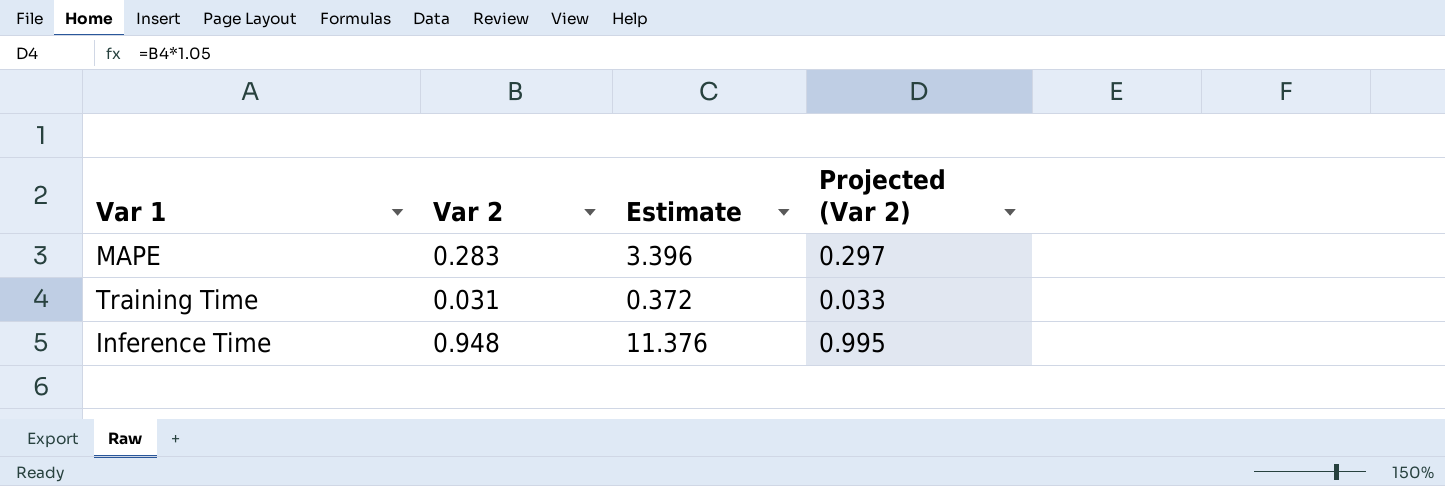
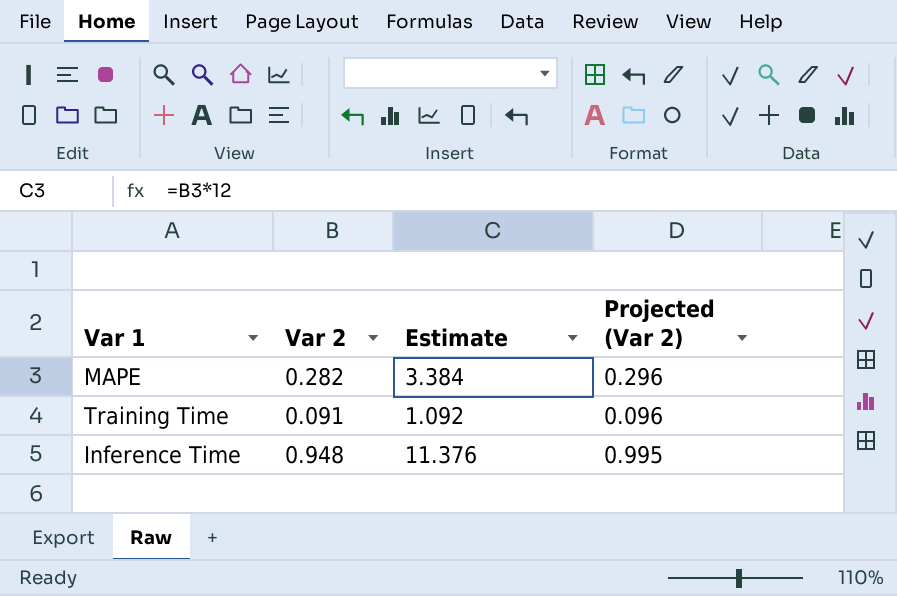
MAPE | Var 2: 0.283 -> 0.282
MAPE | Estimate: 3.396 -> 3.384
MAPE | Projected (Var 2): 0.297 -> 0.296
Training Time | Var 2: 0.031 -> 0.091
Training Time | Estimate: 0.372 -> 1.092
Training Time | Projected (Var 2): 0.033 -> 0.096

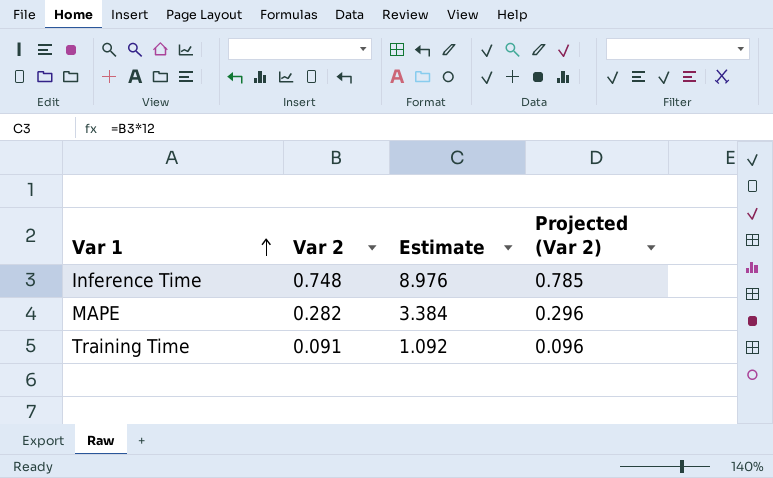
row order: none -> Var 1 ascending
Inference Time | Var 2: 0.948 -> 0.748
Inference Time | Estimate: 11.376 -> 8.976
Inference Time | Projected (Var 2): 0.995 -> 0.785

